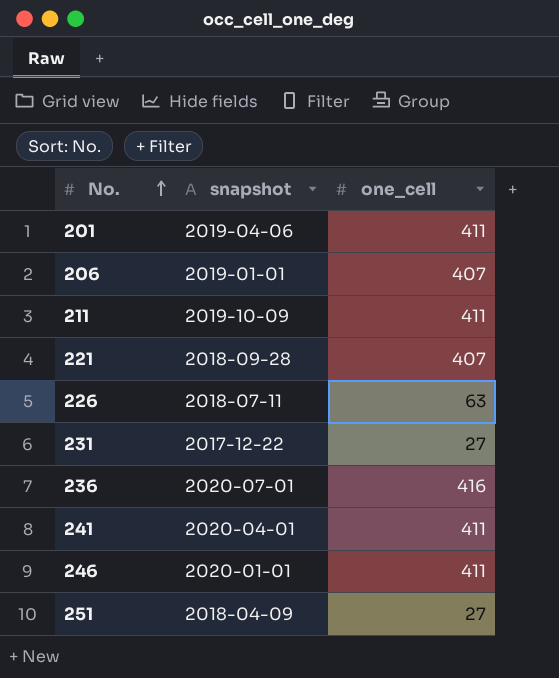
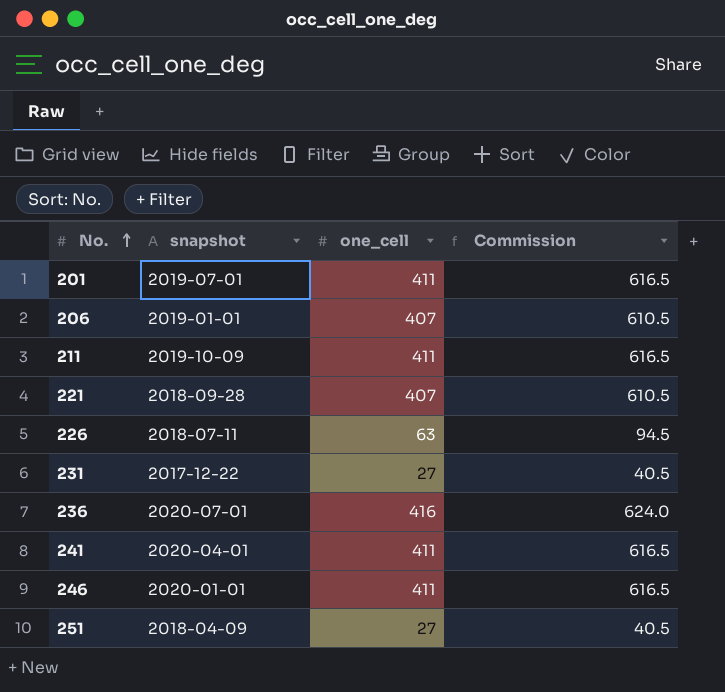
column Commission | formula: none -> [one_cell] * 1.5
201 | snapshot: 2019-04-06 -> 2019-07-01

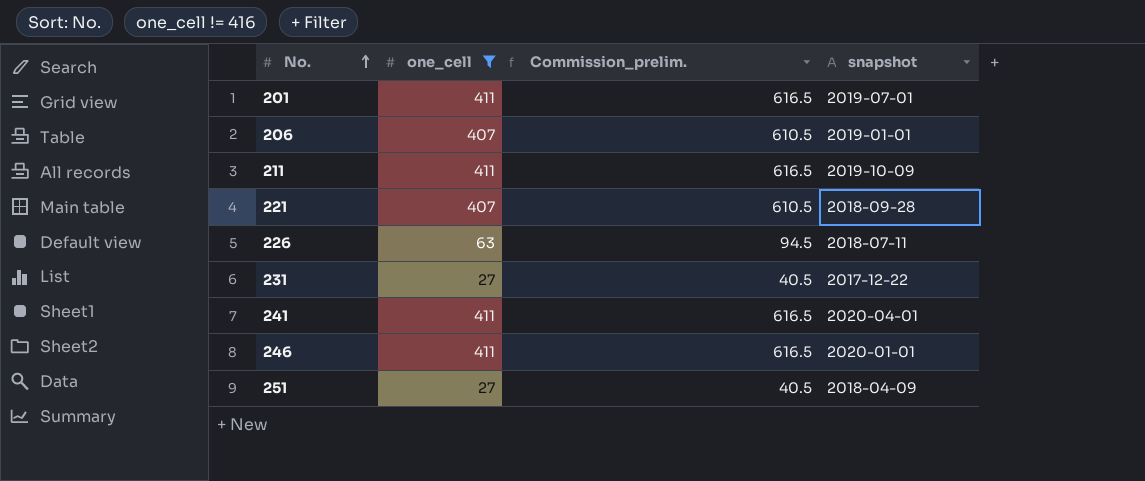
filter: none -> one_cell != 416
column name: Commission -> Commission_prelim.
column snapshot | position: 2 -> 4

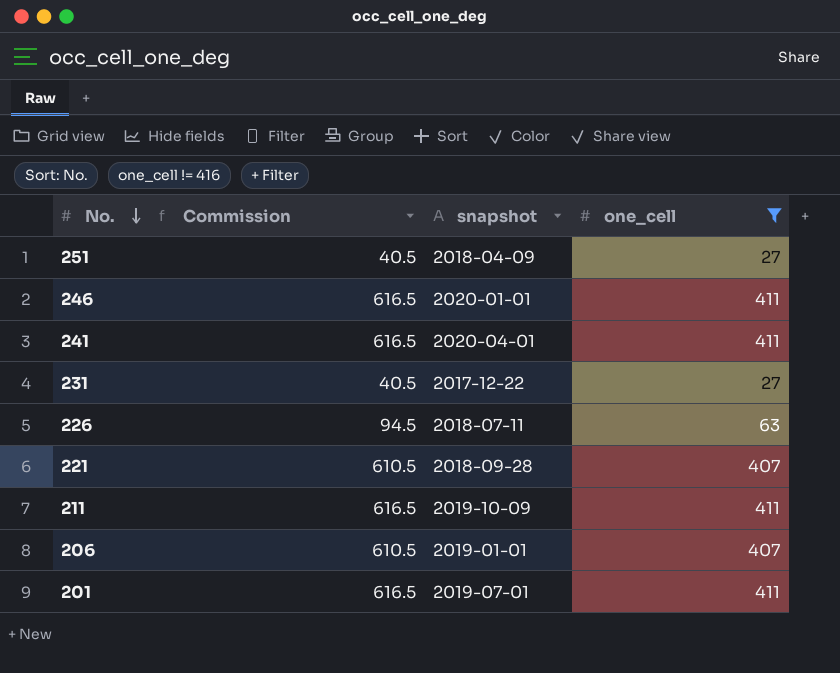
row order: No. ascending -> No. descending
column name: Commission_prelim. -> Commission
column one_cell | position: 2 -> 4

